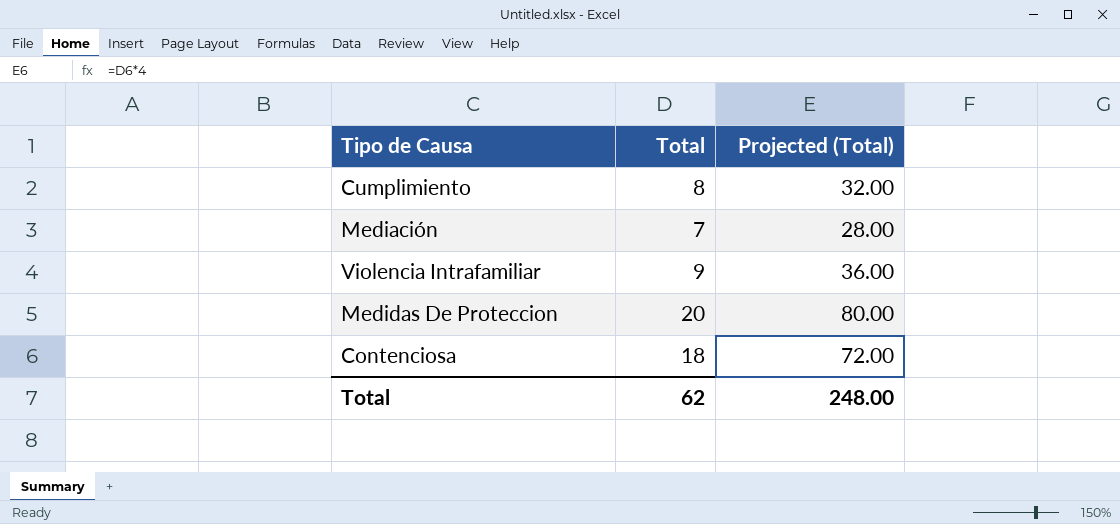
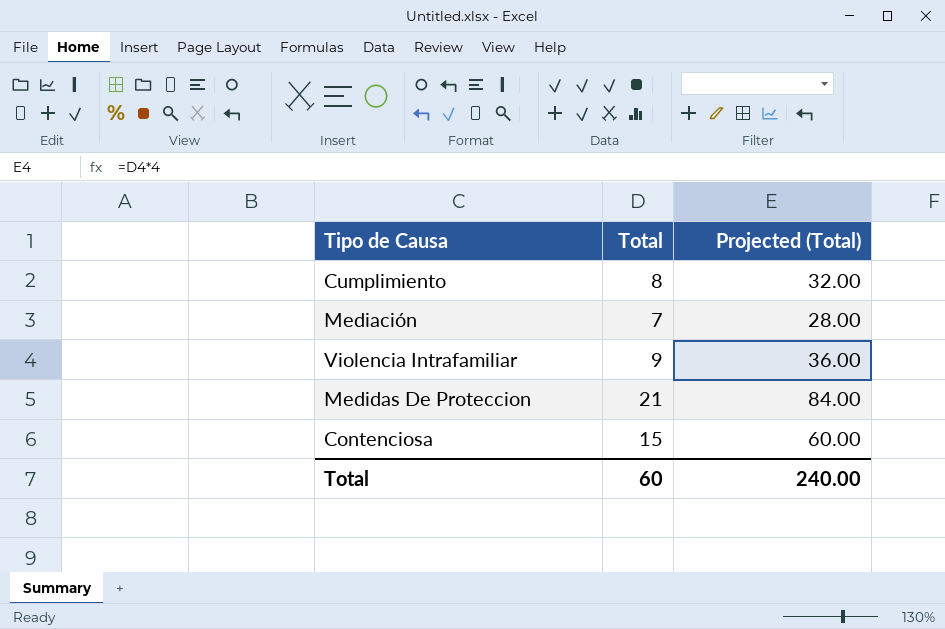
Medidas De Proteccion | Total: 20 -> 21
Medidas De Proteccion | Projected (Total): 80.00 -> 84.00
Contenciosa | Total: 18 -> 15
Contenciosa | Projected (Total): 72.00 -> 60.00
Total | Total: 62 -> 60
Total | Projected (Total): 248.00 -> 240.00

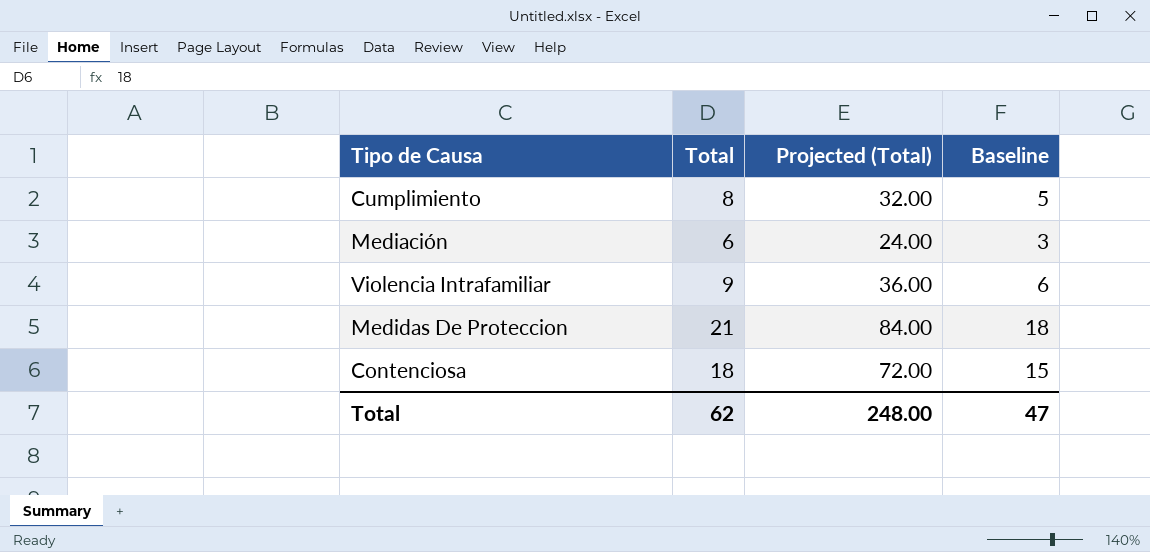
column Baseline | formula: none -> [Total] - 3
Mediación | Total: 7 -> 6
Mediación | Projected (Total): 28.00 -> 24.00
Contenciosa | Total: 15 -> 18
Contenciosa | Projected (Total): 60.00 -> 72.00
Total | Total: 60 -> 62
Total | Projected (Total): 240.00 -> 248.00

